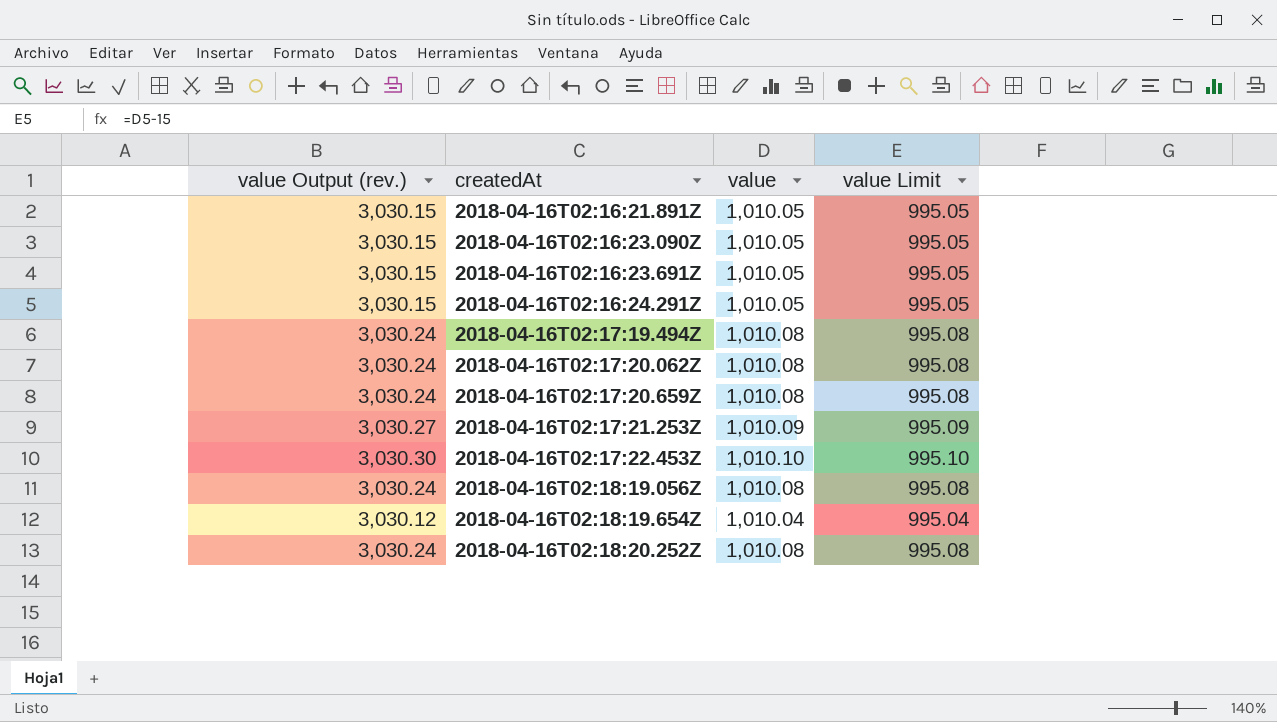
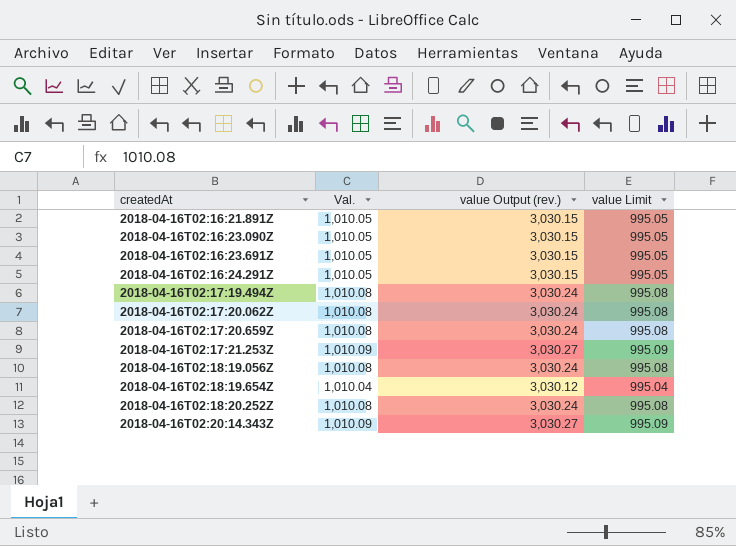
column name: value -> Val.
column value Output (rev.) | position: 1 -> 3
row 2018-04-16T02:17:22.453Z: 3,030.30 | 1,010.10 | 995.10 -> none
row 2018-04-16T02:20:14.343Z: none -> 1,010.09 | 3,030.27 | 995.09

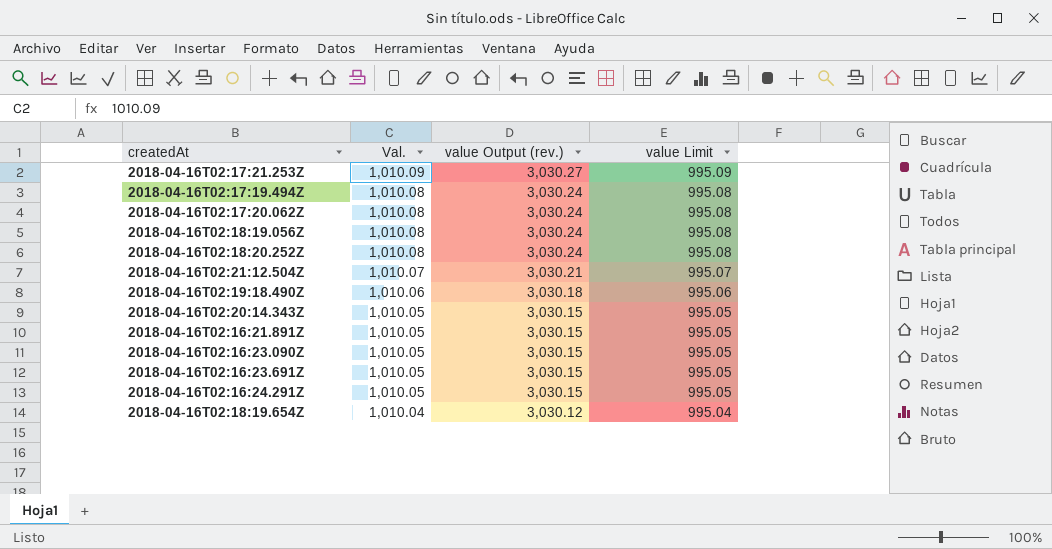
row order: createdAt ascending -> Val. descending
row 2018-04-16T02:17:20.659Z: 1,010.08 | 3,030.24 | 995.08 -> none
row 2018-04-16T02:21:12.504Z: none -> 1,010.07 | 3,030.21 | 995.07
row 2018-04-16T02:19:18.490Z: none -> 1,010.06 | 3,030.18 | 995.06
2018-04-16T02:20:14.343Z | Val.: 1,010.09 -> 1,010.05
2018-04-16T02:20:14.343Z | value Output (rev.): 3,030.27 -> 3,030.15
2018-04-16T02:20:14.343Z | value Limit: 995.09 -> 995.05

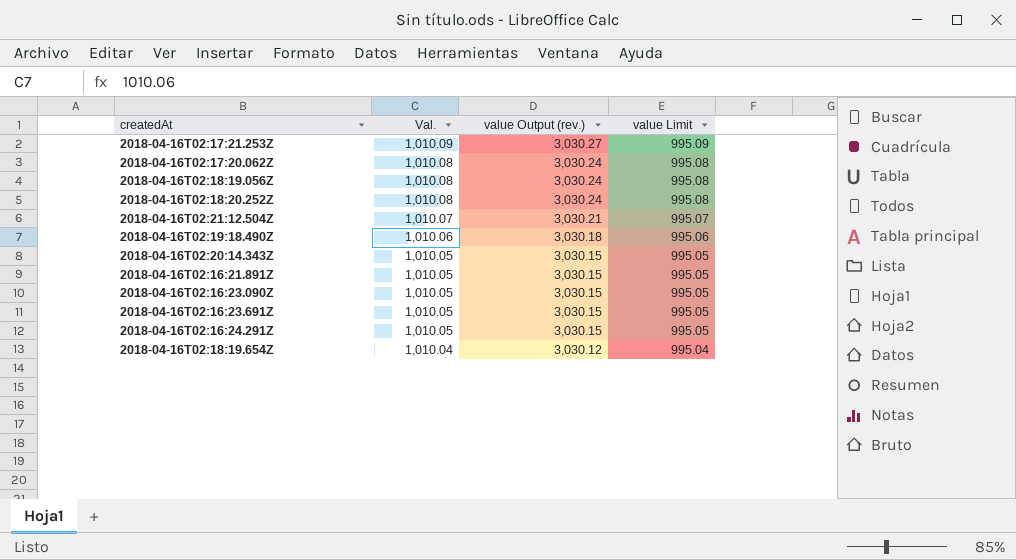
row 2018-04-16T02:17:19.494Z: 1,010.08 | 3,030.24 | 995.08 -> none

